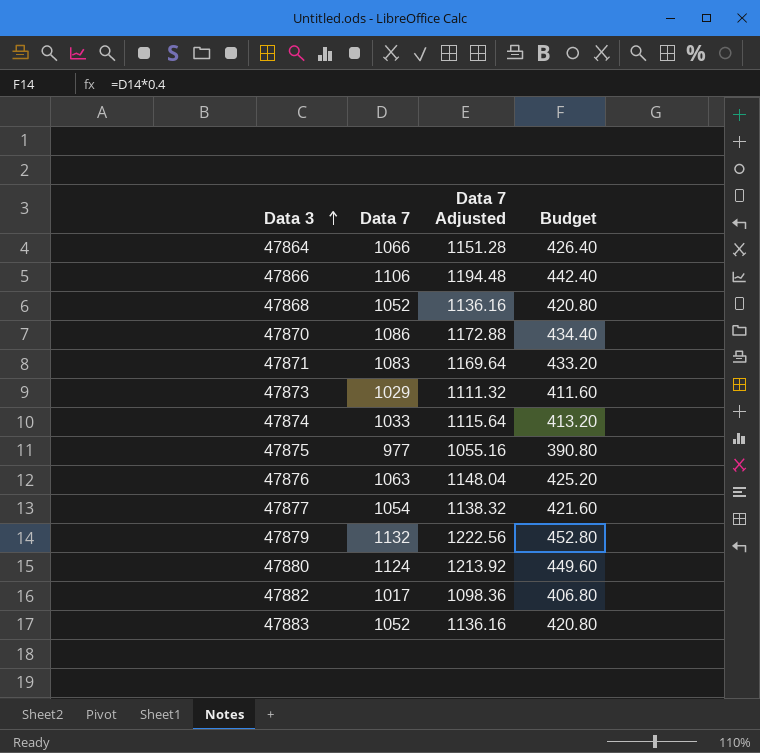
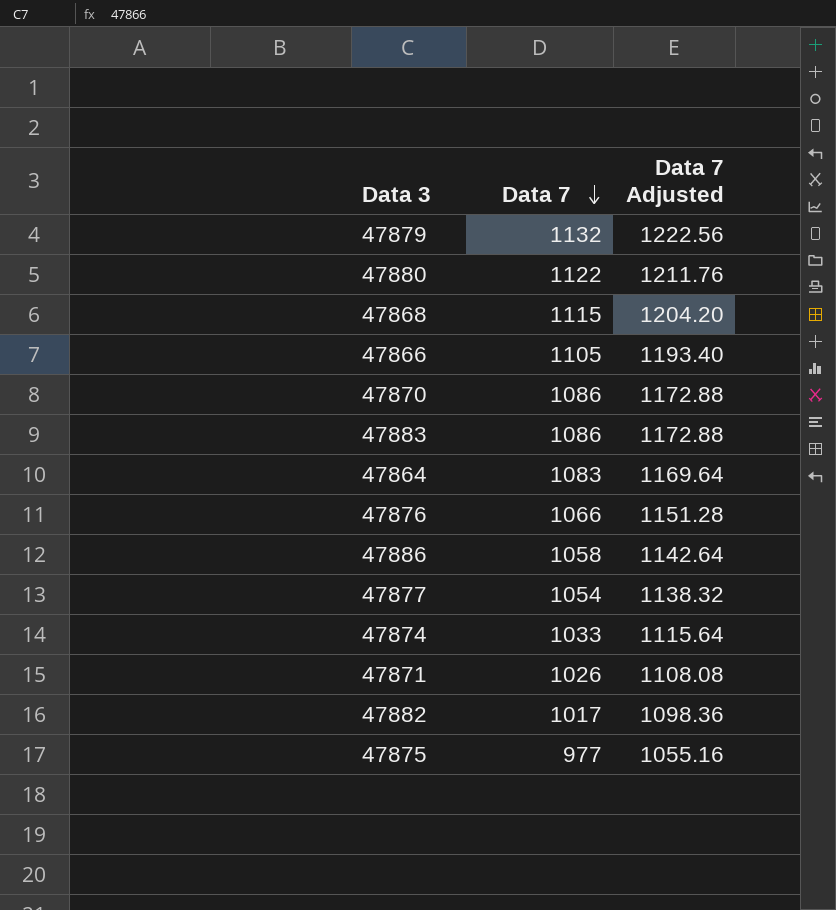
row order: Data 3 ascending -> Data 7 descending
column Budget | formula: [Data 7] * 0.4 -> none
row 47873: 1029 | 1111.32 | 411.60 -> none
47880 | Data 7: 1124 -> 1122
47880 | Data 7 Adjusted: 1213.92 -> 1211.76
47868 | Data 7: 1052 -> 1115
47868 | Data 7 Adjusted: 1136.16 -> 1204.20
47866 | Data 7: 1106 -> 1105
47866 | Data 7 Adjusted: 1194.48 -> 1193.40
47883 | Data 7: 1052 -> 1086
47883 | Data 7 Adjusted: 1136.16 -> 1172.88
47864 | Data 7: 1066 -> 1083
47864 | Data 7 Adjusted: 1151.28 -> 1169.64
47876 | Data 7: 1063 -> 1066
47876 | Data 7 Adjusted: 1148.04 -> 1151.28
row 47886: none -> 1058 | 1142.64
47871 | Data 7: 1083 -> 1026
47871 | Data 7 Adjusted: 1169.64 -> 1108.08

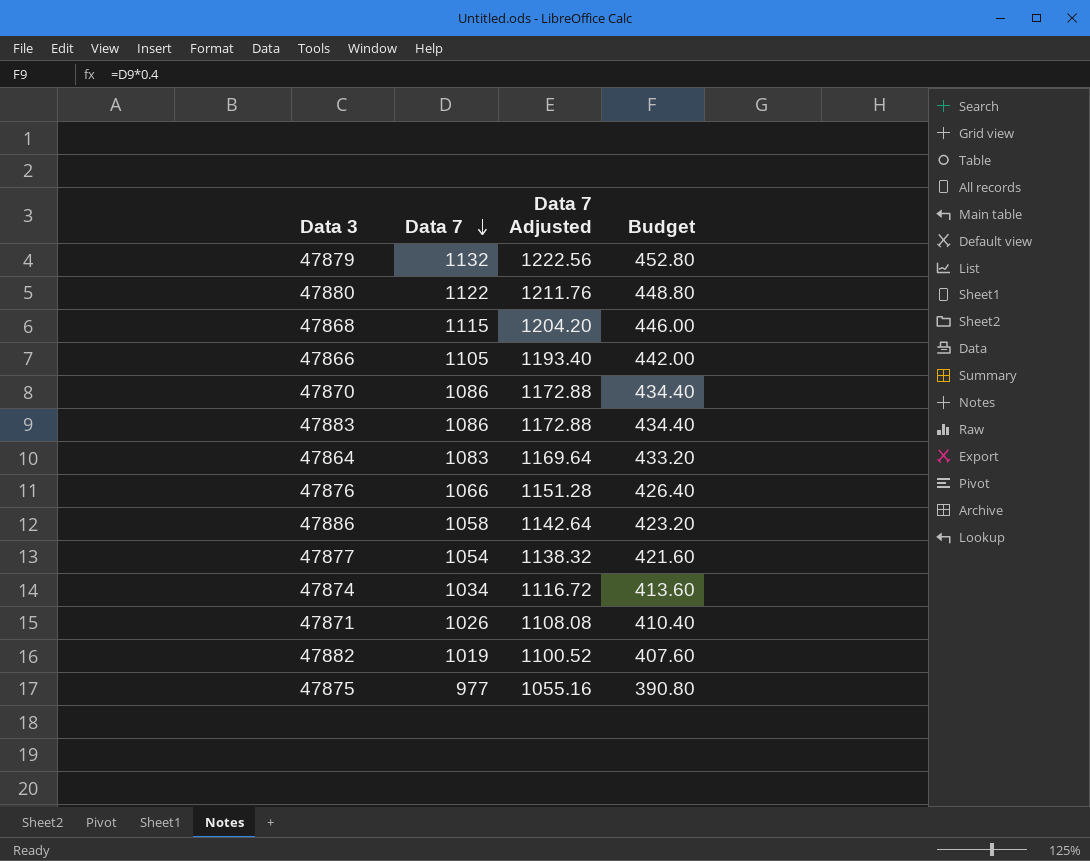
column Budget | formula: none -> [Data 7] * 0.4
47874 | Data 7: 1033 -> 1034
47874 | Data 7 Adjusted: 1115.64 -> 1116.72
47882 | Data 7: 1017 -> 1019
47882 | Data 7 Adjusted: 1098.36 -> 1100.52

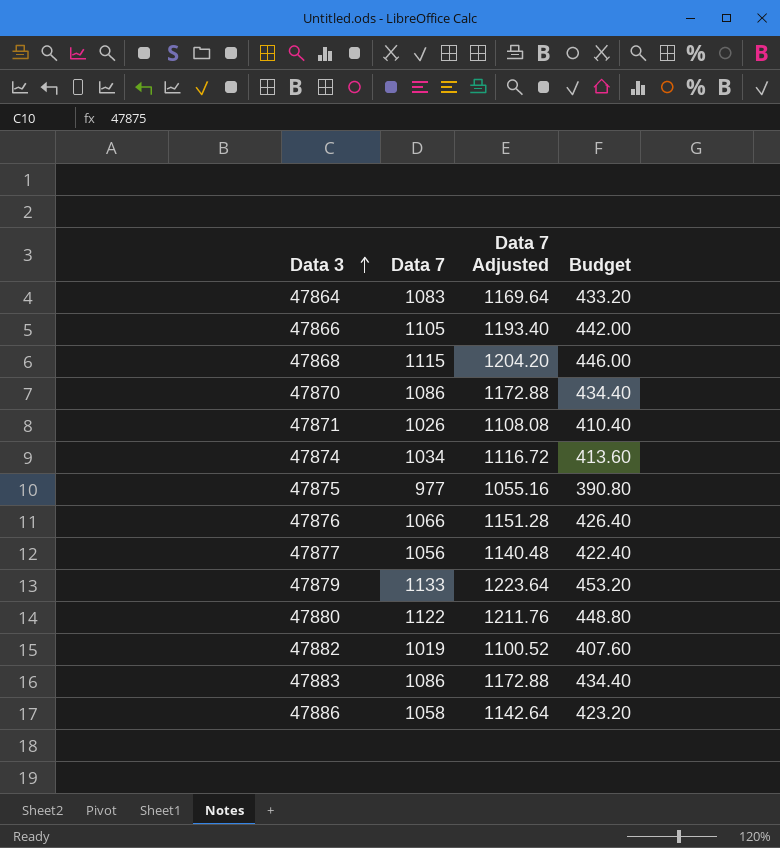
row order: Data 7 descending -> Data 3 ascending
47877 | Data 7: 1054 -> 1056
47877 | Data 7 Adjusted: 1138.32 -> 1140.48
47877 | Budget: 421.60 -> 422.40
47879 | Data 7: 1132 -> 1133
47879 | Data 7 Adjusted: 1222.56 -> 1223.64
47879 | Budget: 452.80 -> 453.20

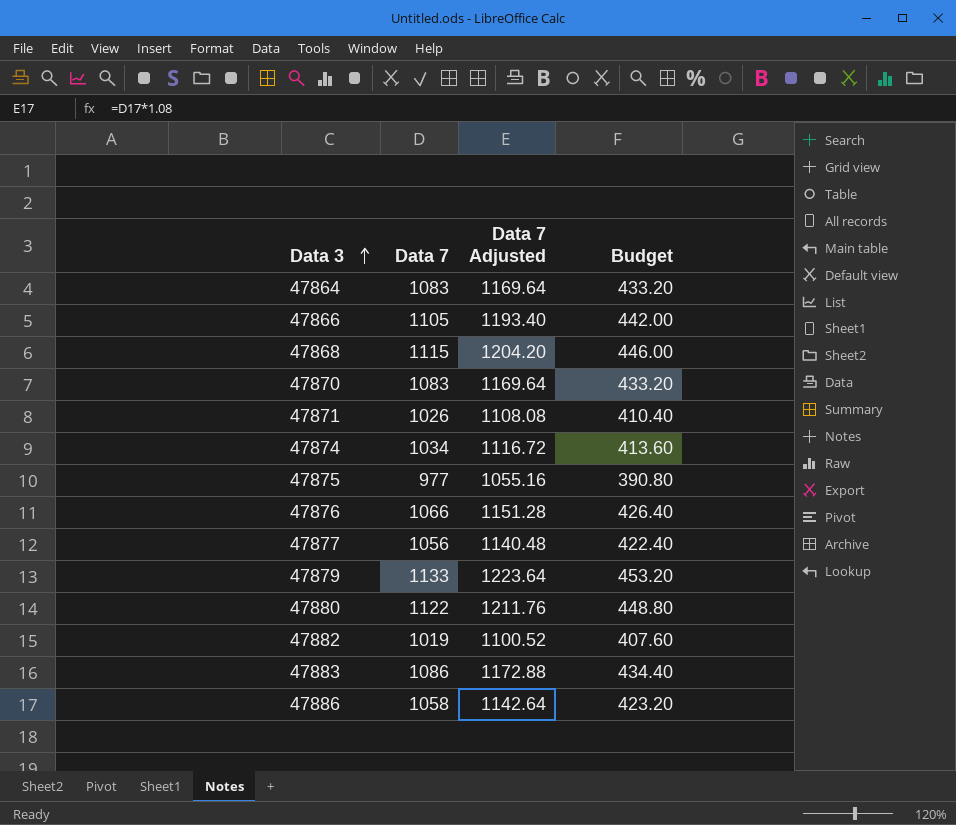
47870 | Data 7: 1086 -> 1083
47870 | Data 7 Adjusted: 1172.88 -> 1169.64
47870 | Budget: 434.40 -> 433.20

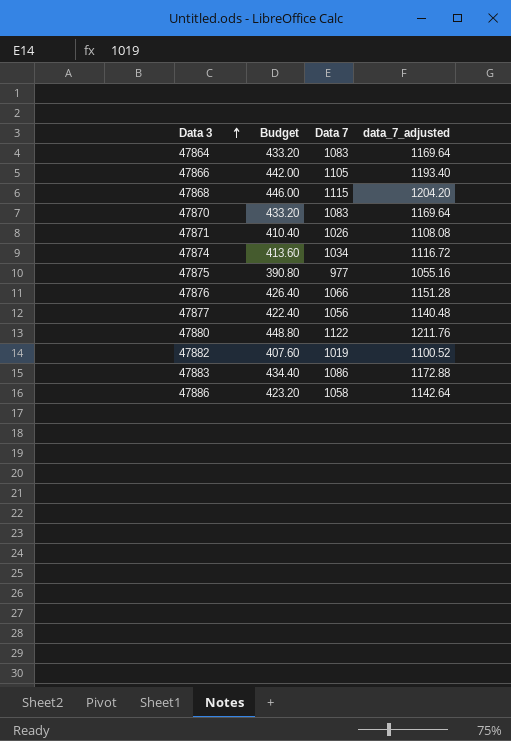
column Budget | position: 4 -> 2
column name: Data 7 Adjusted -> data_7_adjusted
row 47879: 1133 | 1223.64 | 453.20 -> none

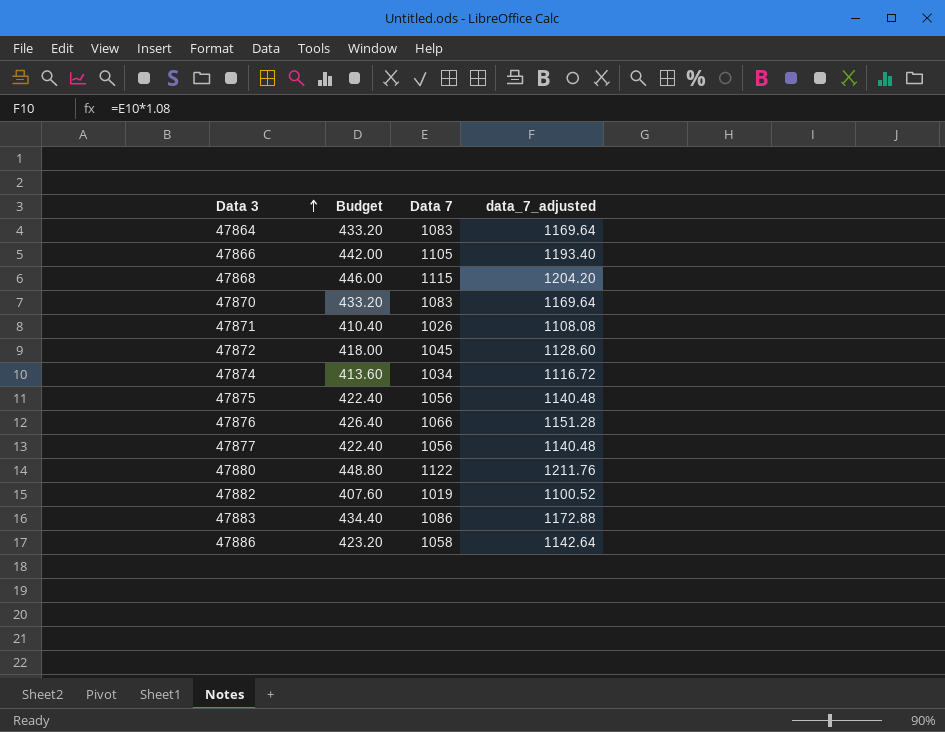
row 47872: none -> 418.00 | 1045 | 1128.60
47875 | Budget: 390.80 -> 422.40
47875 | Data 7: 977 -> 1056
47875 | data_7_adjusted: 1055.16 -> 1140.48

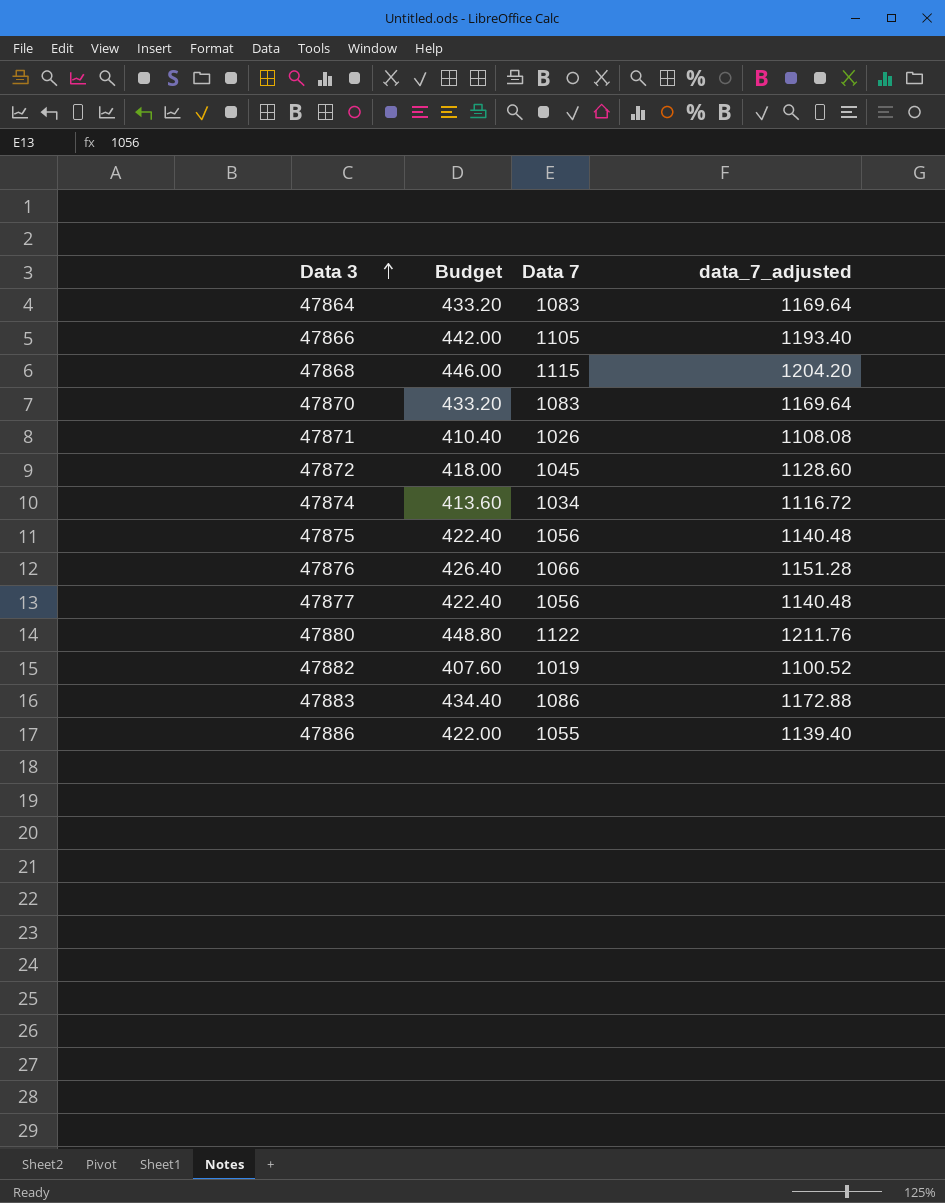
47886 | Budget: 423.20 -> 422.00
47886 | Data 7: 1058 -> 1055
47886 | data_7_adjusted: 1142.64 -> 1139.40

